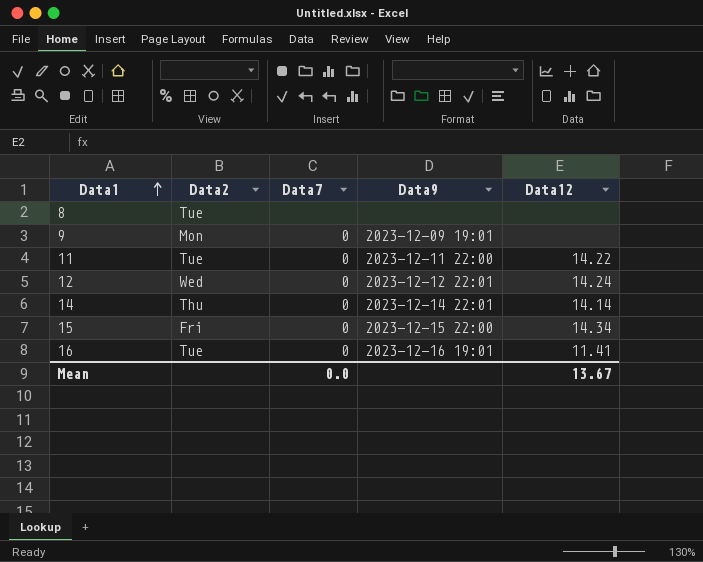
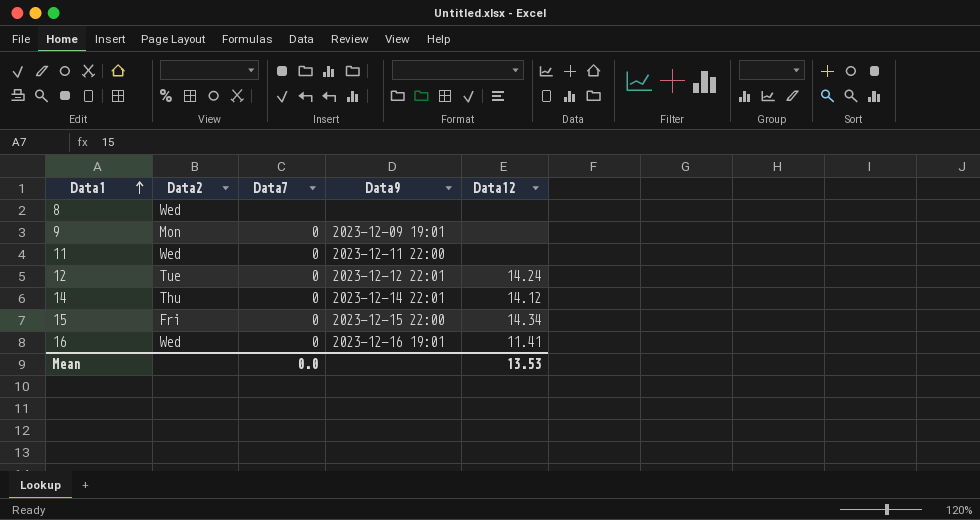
8 | Data2: Tue -> Wed
11 | Data2: Tue -> Wed
11 | Data12: 14.22 -> none
12 | Data2: Wed -> Tue
14 | Data12: 14.14 -> 14.12
16 | Data2: Tue -> Wed
Mean | Data12: 13.67 -> 13.53

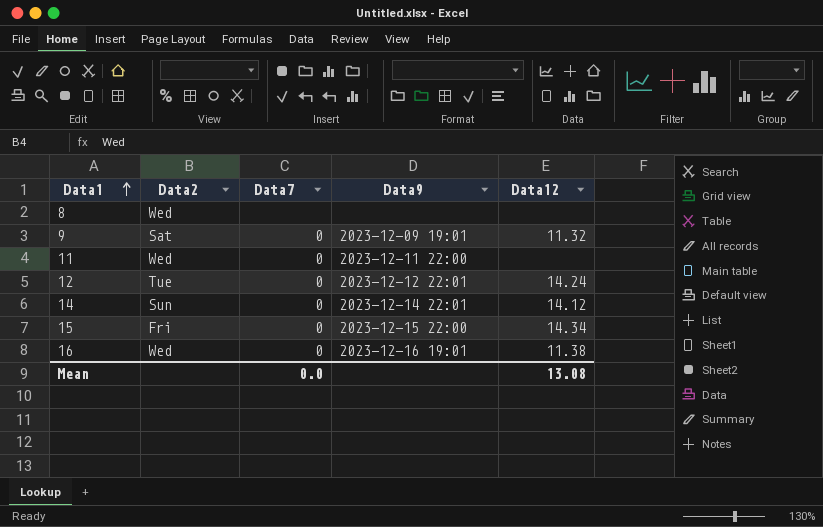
9 | Data2: Mon -> Sat
9 | Data12: none -> 11.32
14 | Data2: Thu -> Sun
16 | Data12: 11.41 -> 11.38
Mean | Data12: 13.53 -> 13.08

